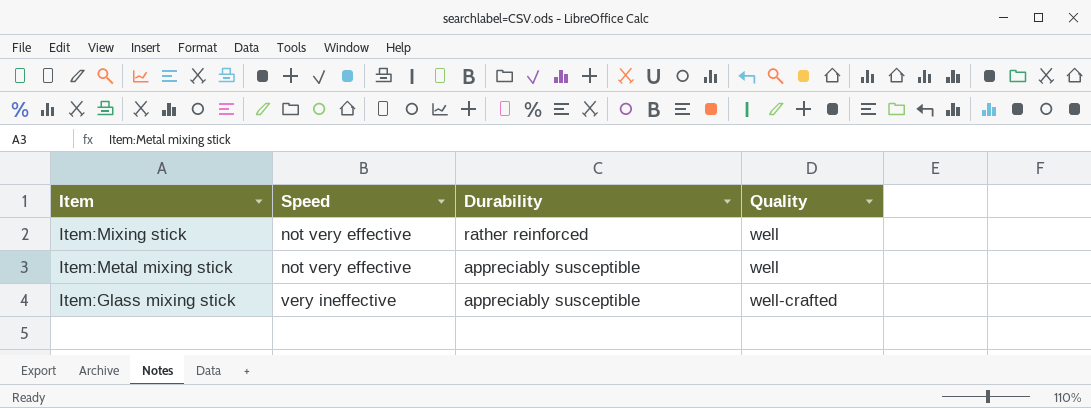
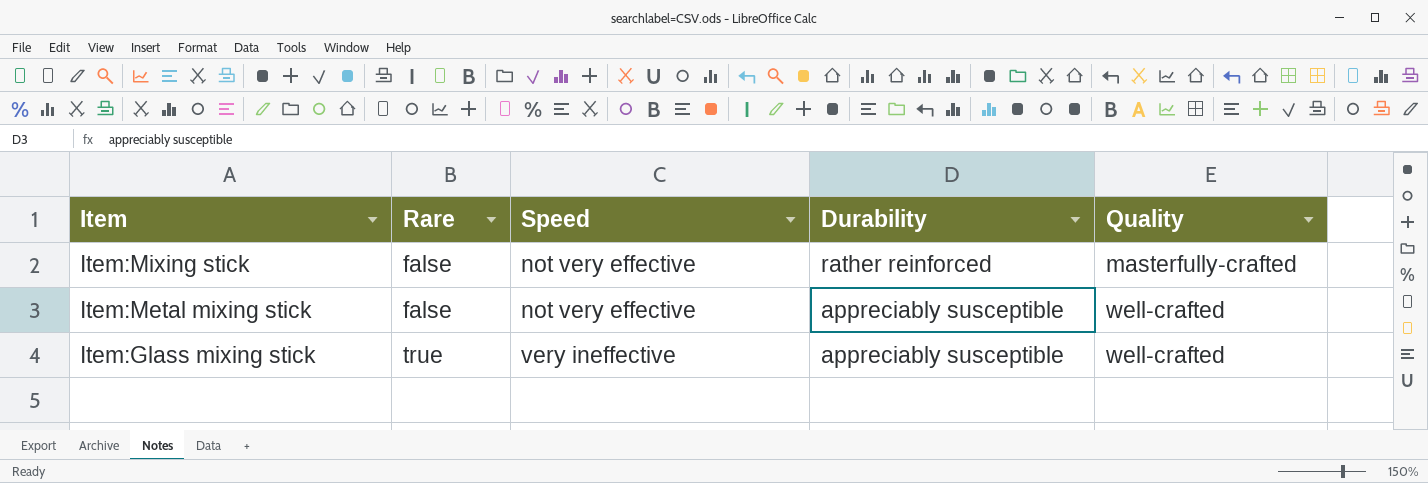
column Rare | position: none -> 2
Item:Mixing stick | Quality: well -> masterfully-crafted
Item:Metal mixing stick | Quality: well -> well-crafted

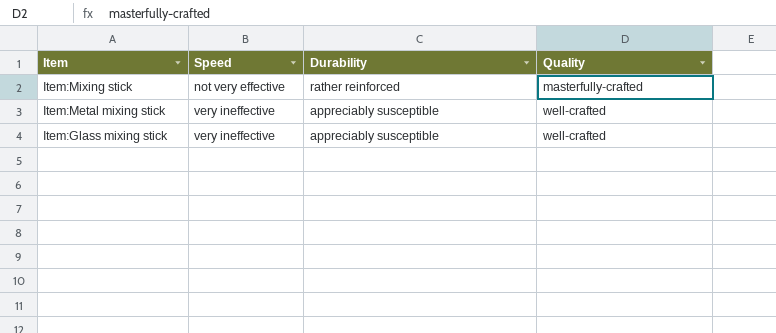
column Rare | position: 2 -> none
Item:Metal mixing stick | Speed: not very effective -> very ineffective

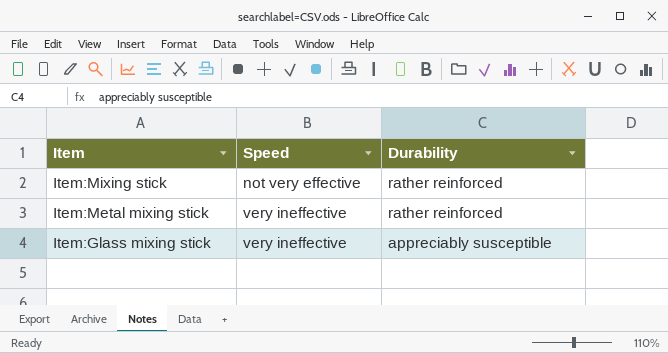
column Quality | position: 4 -> none
Item:Metal mixing stick | Durability: appreciably susceptible -> rather reinforced

